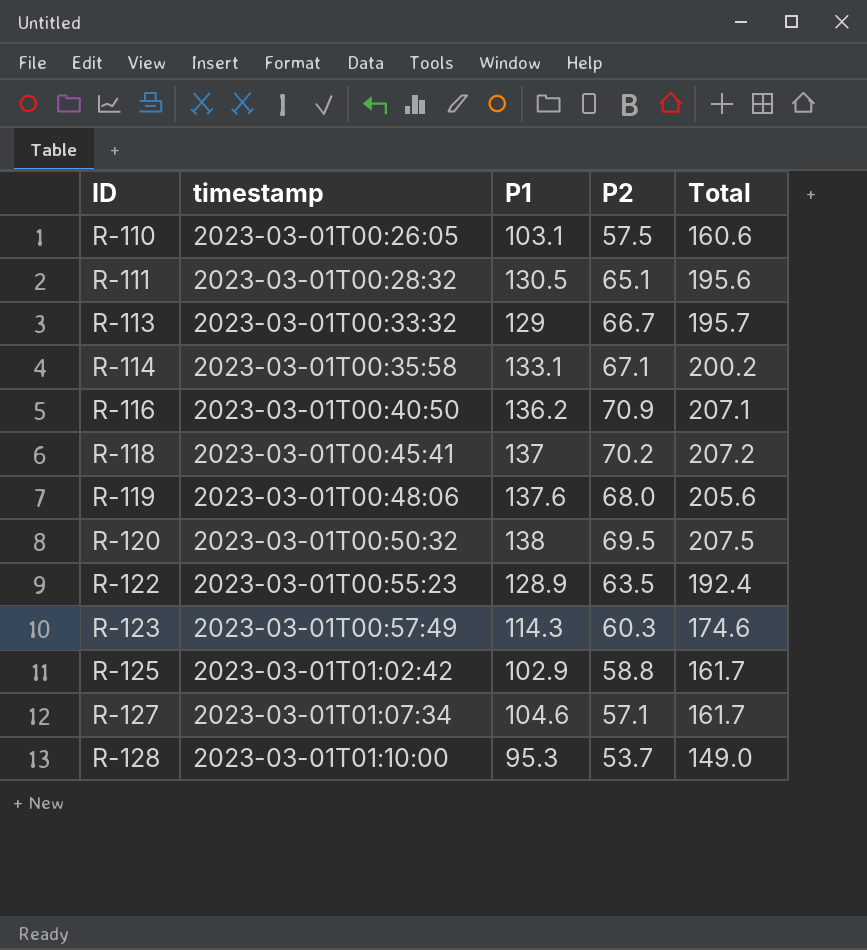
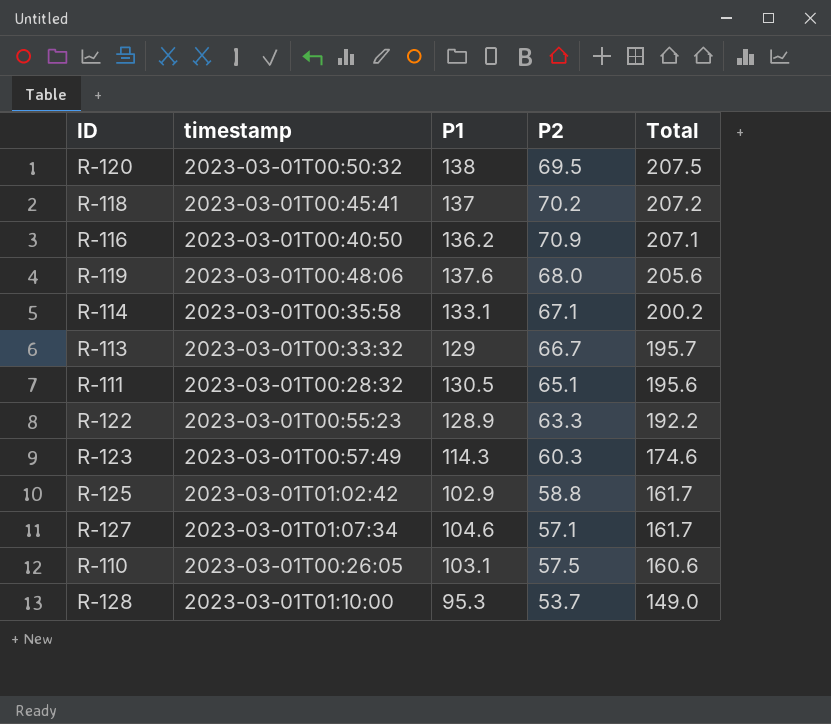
row order: ID ascending -> Total descending
R-122 | P2: 63.5 -> 63.3
R-122 | Total: 192.4 -> 192.2

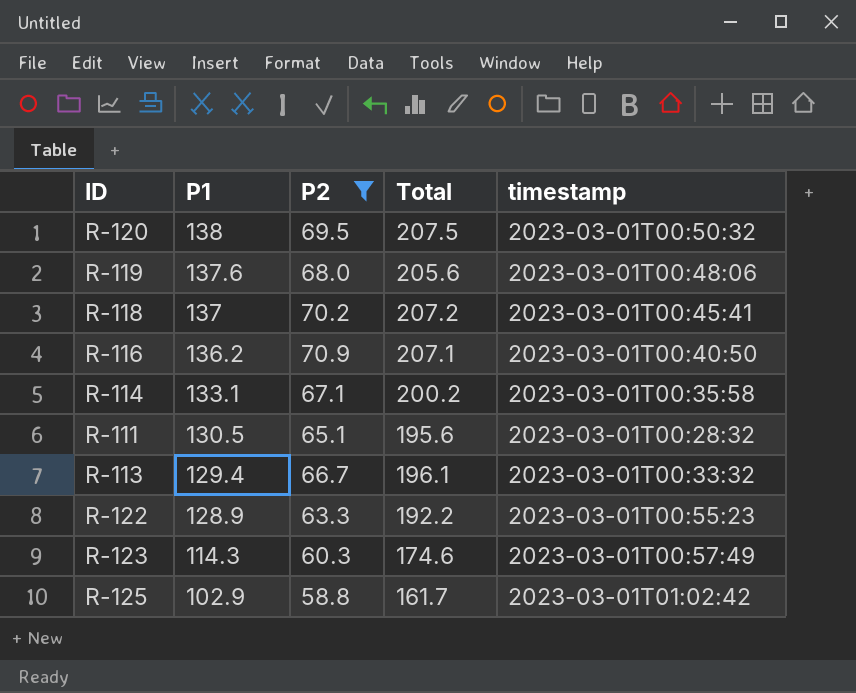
filter: none -> P2 >= 58.8
row order: Total descending -> P1 descending
column timestamp | position: 2 -> 5
R-113 | P1: 129 -> 129.4
R-113 | Total: 195.7 -> 196.1

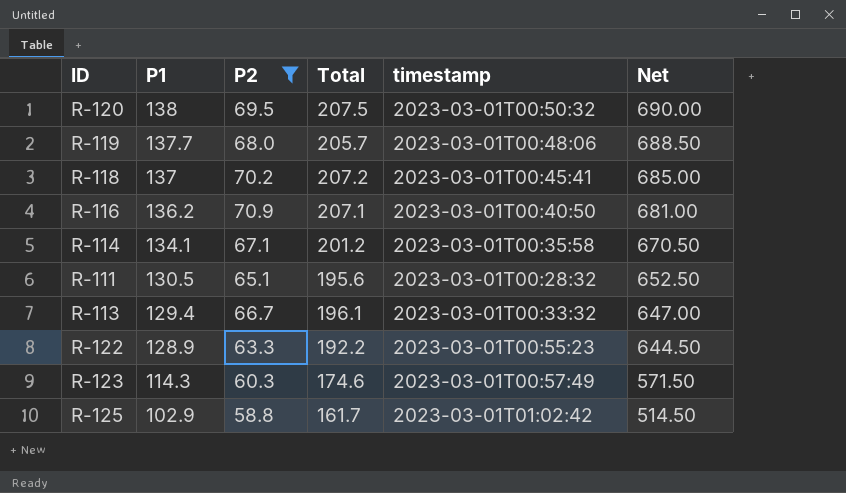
column Net | formula: none -> [P1] * 5
R-119 | P1: 137.6 -> 137.7
R-119 | Total: 205.6 -> 205.7
R-114 | P1: 133.1 -> 134.1
R-114 | Total: 200.2 -> 201.2

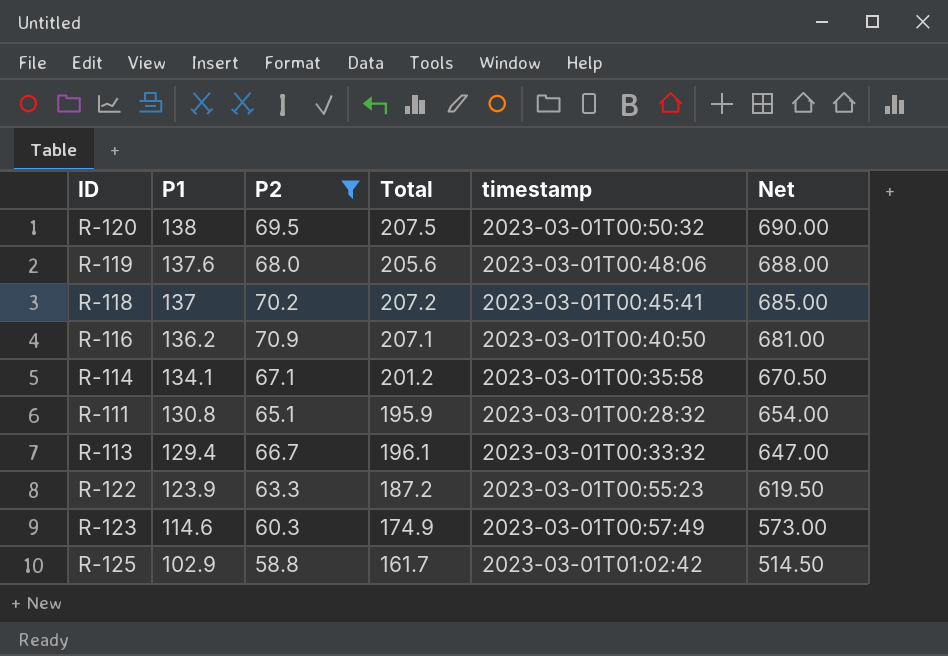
R-119 | P1: 137.7 -> 137.6
R-119 | Total: 205.7 -> 205.6
R-119 | Net: 688.50 -> 688.00
R-111 | P1: 130.5 -> 130.8
R-111 | Total: 195.6 -> 195.9
R-111 | Net: 652.50 -> 654.00
R-122 | P1: 128.9 -> 123.9
R-122 | Total: 192.2 -> 187.2
R-122 | Net: 644.50 -> 619.50
R-123 | P1: 114.3 -> 114.6
R-123 | Total: 174.6 -> 174.9
R-123 | Net: 571.50 -> 573.00

